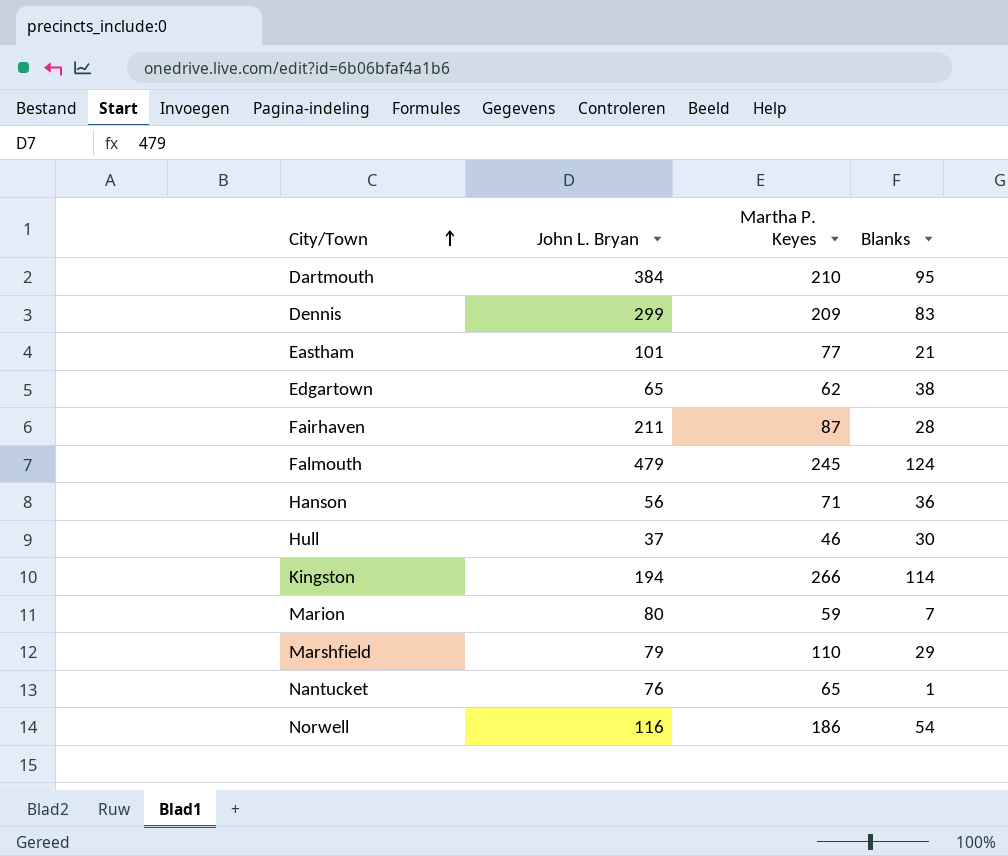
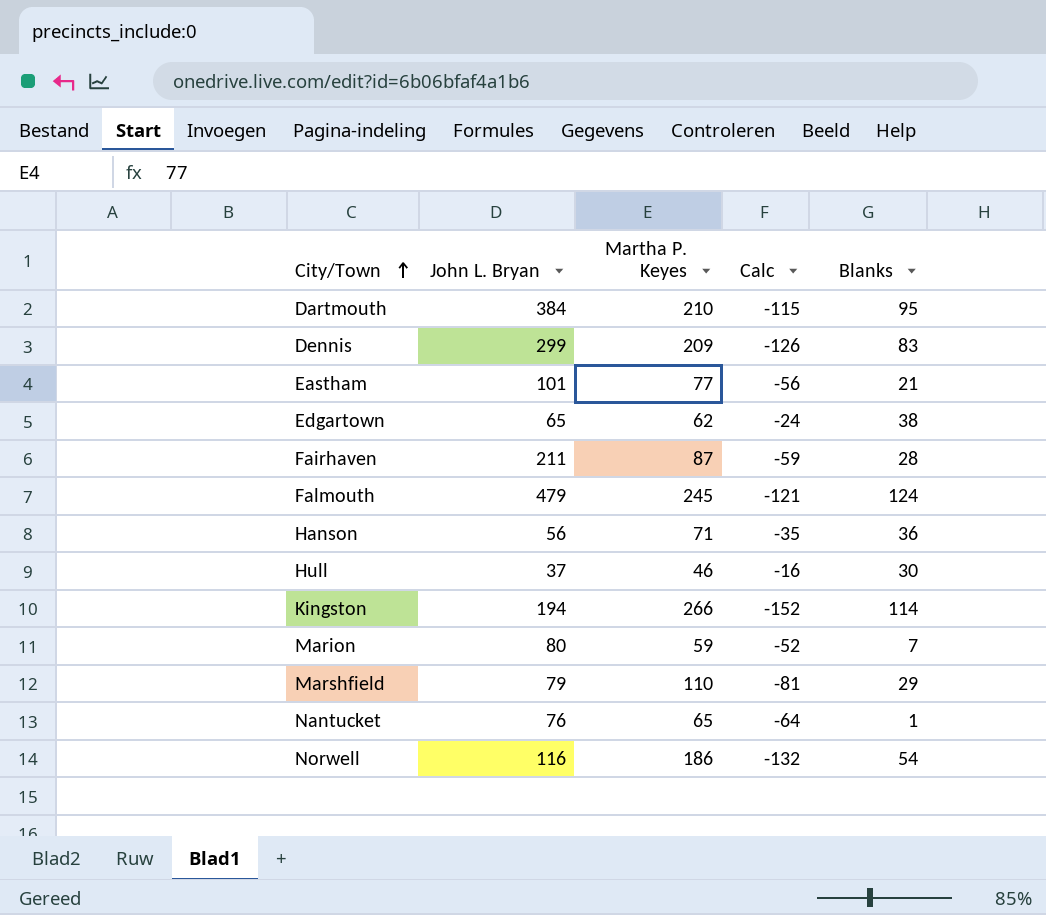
column Calc | formula: none -> [Blanks] - [Martha P. Keyes]

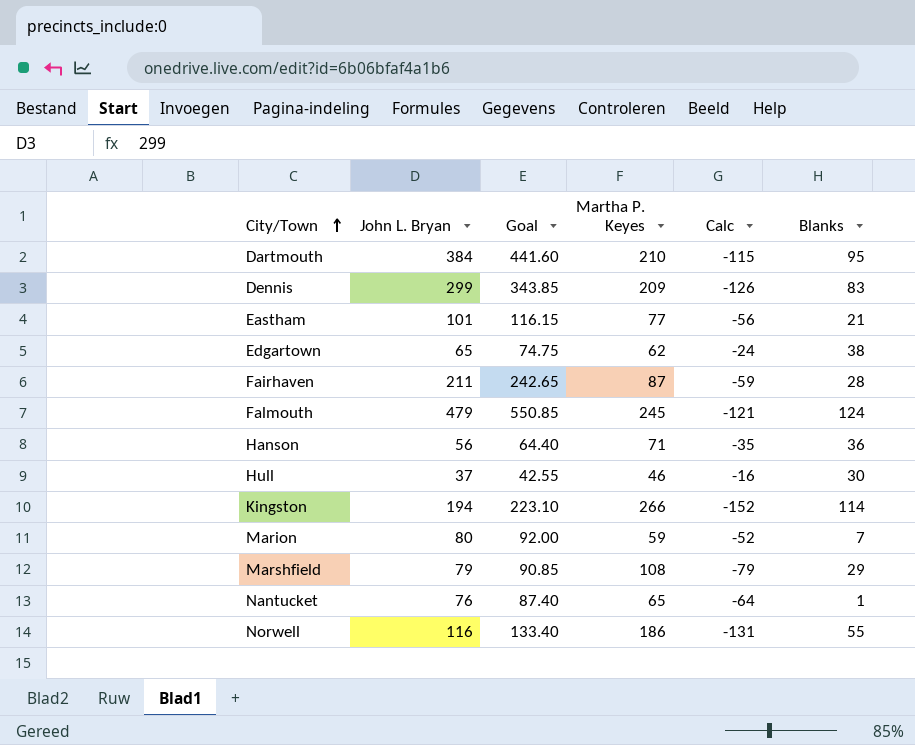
column Goal | formula: none -> [John L. Bryan] * 1.15
Marshfield | Martha P. Keyes: 110 -> 108
Marshfield | Calc: -81 -> -79
Norwell | Calc: -132 -> -131
Norwell | Blanks: 54 -> 55

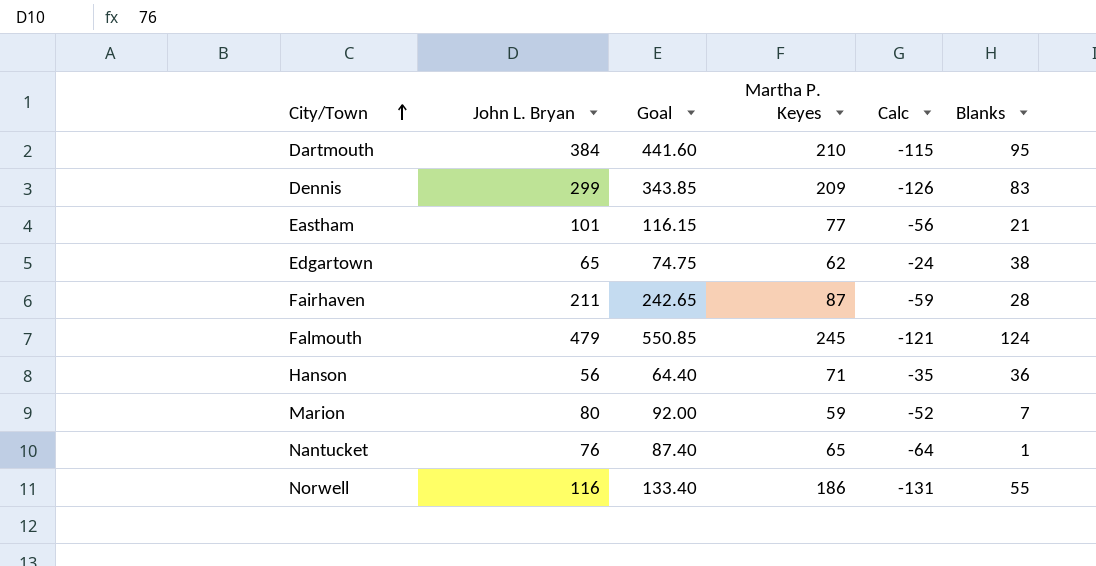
row Hull: 37 | 42.55 | 46 | -16 | 30 -> none
row Kingston: 194 | 223.10 | 266 | -152 | 114 -> none
row Marshfield: 79 | 90.85 | 108 | -79 | 29 -> none

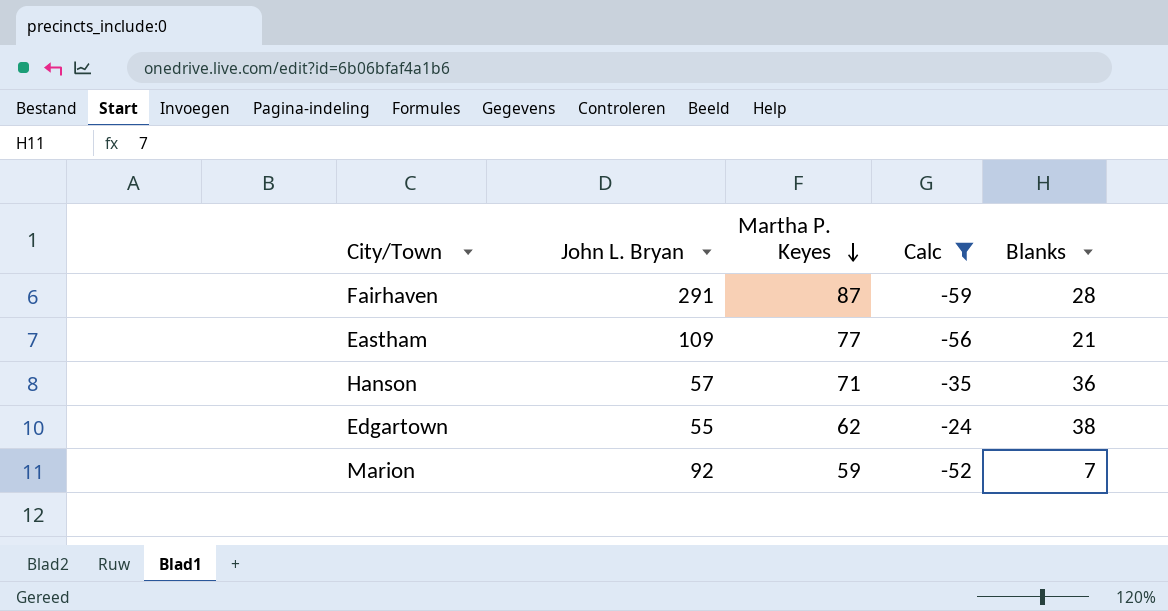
filter: none -> Calc >= -59
row order: City/Town ascending -> Martha P. Keyes descending
column Goal | formula: [John L. Bryan] * 1.15 -> none
Fairhaven | John L. Bryan: 211 -> 291
Eastham | John L. Bryan: 101 -> 109
Hanson | John L. Bryan: 56 -> 57
Edgartown | John L. Bryan: 65 -> 55
Marion | John L. Bryan: 80 -> 92

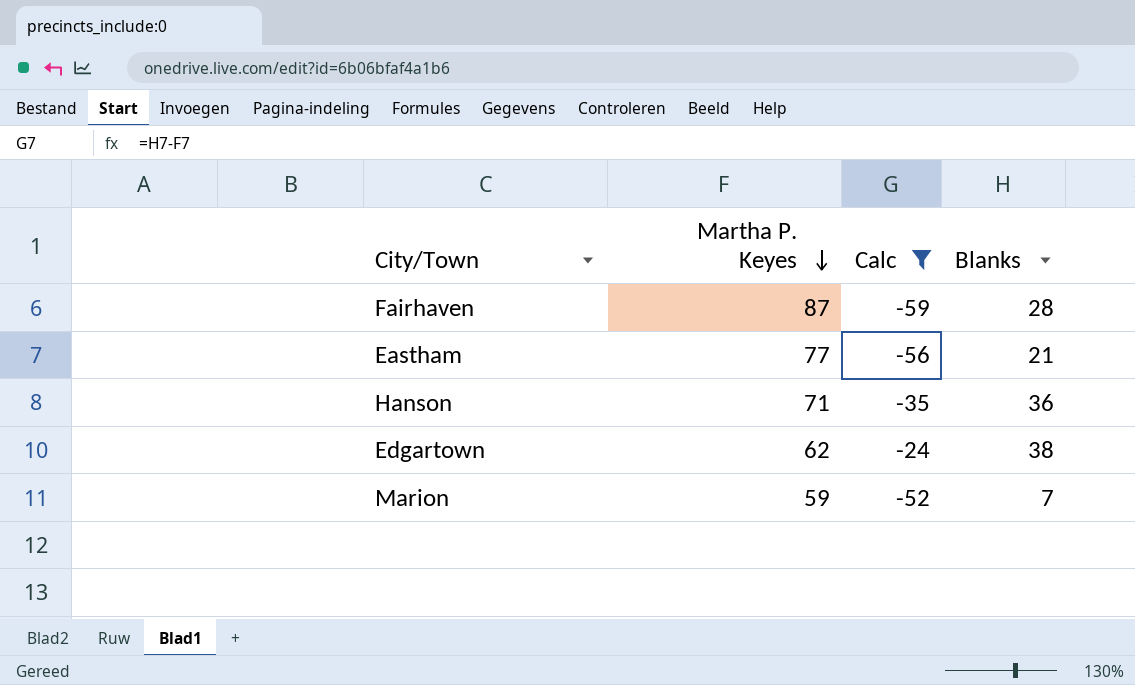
column John L. Bryan | position: 2 -> none

